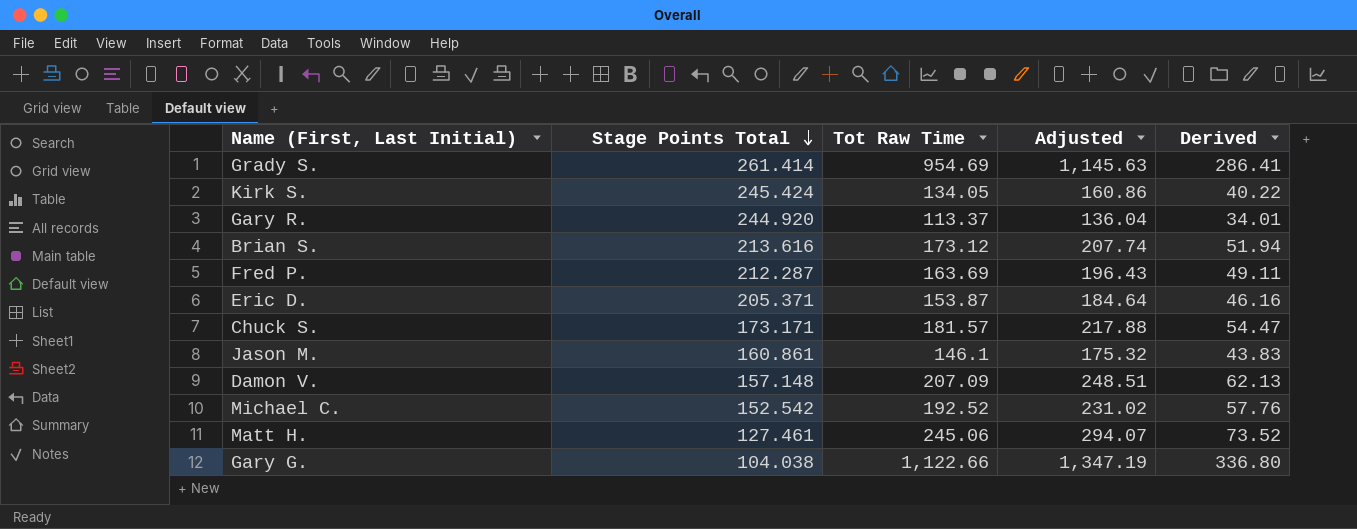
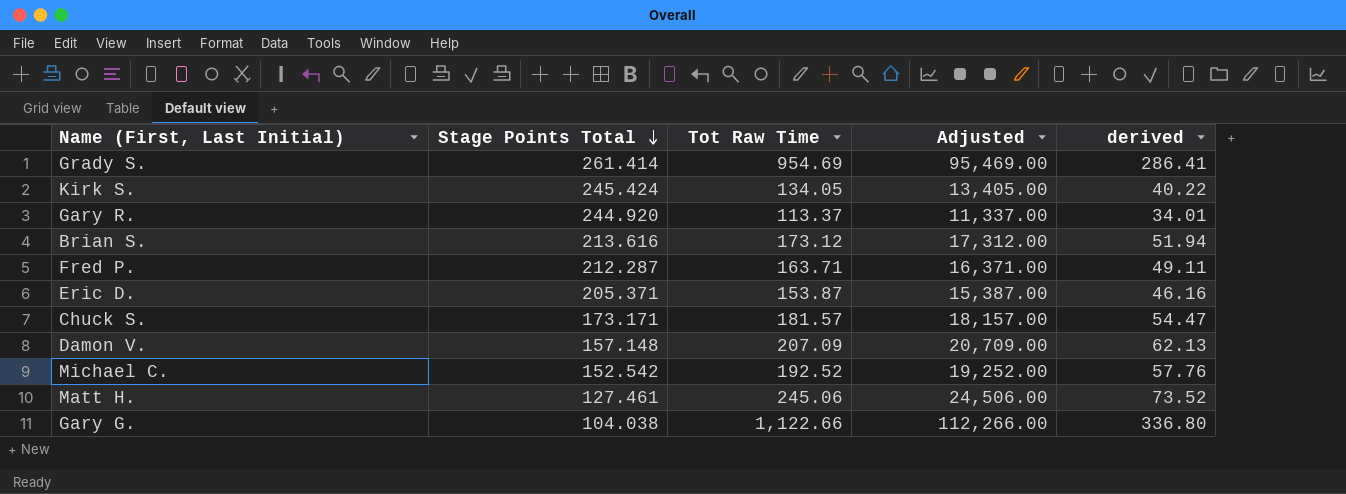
column Adjusted | formula: [Tot Raw Time] * 1.2 -> [Tot Raw Time] * 100
column name: Derived -> derived
row Jason M.: 160.861 | 146.1 | 175.32 | 43.83 -> none
Fred P. | Tot Raw Time: 163.69 -> 163.71

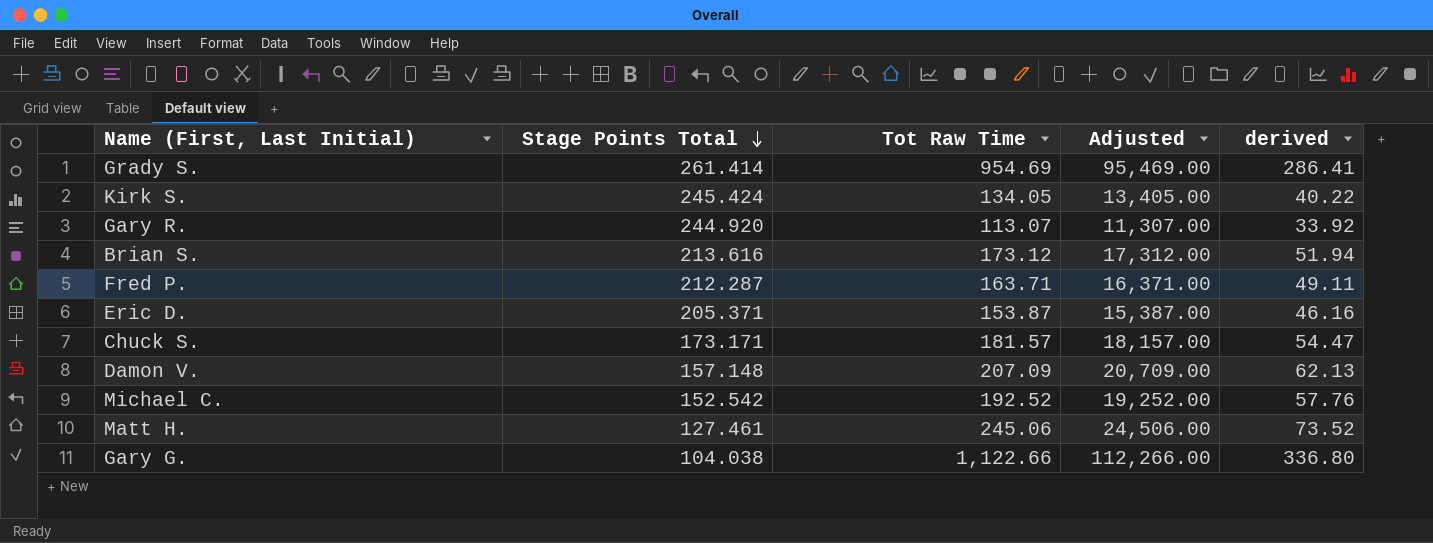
Gary R. | Tot Raw Time: 113.37 -> 113.07
Gary R. | Adjusted: 11,337.00 -> 11,307.00
Gary R. | derived: 34.01 -> 33.92

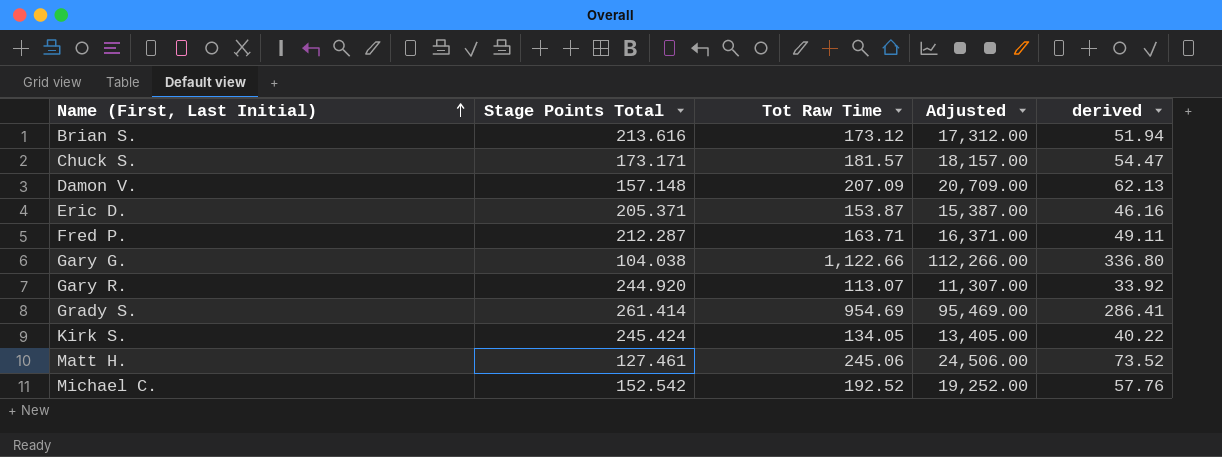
row order: Stage Points Total descending -> Name (First, Last Initial) ascending

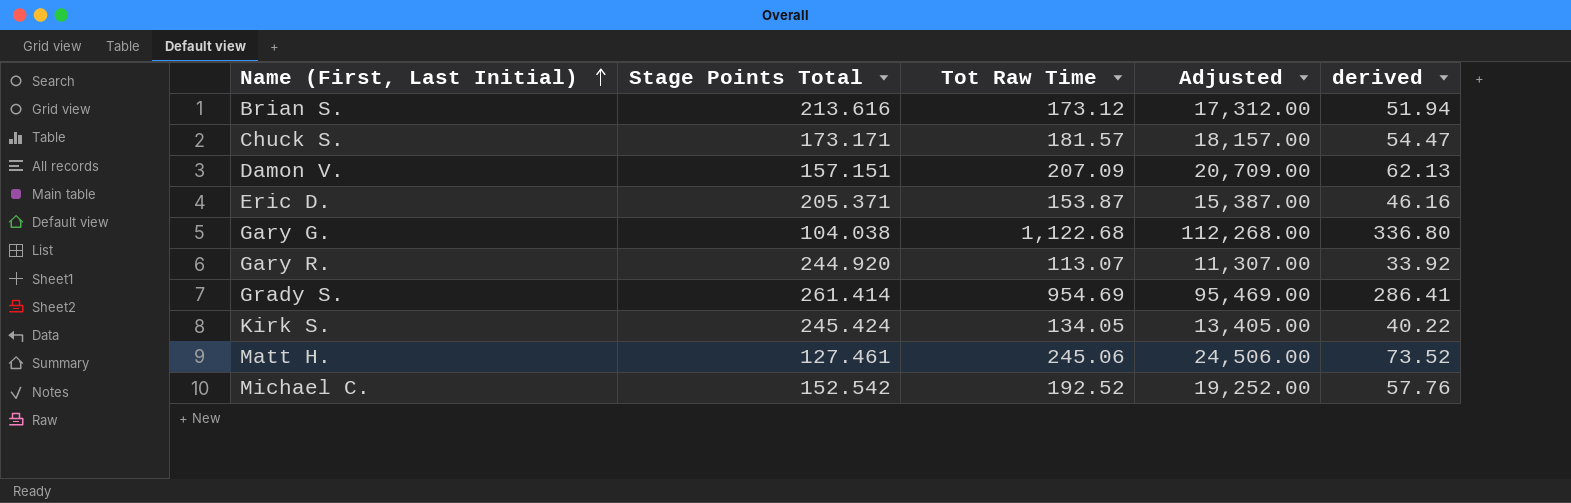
row Fred P.: 212.287 | 163.71 | 16,371.00 | 49.11 -> none
Damon V. | Stage Points Total: 157.148 -> 157.151
Gary G. | Tot Raw Time: 1,122.66 -> 1,122.68
Gary G. | Adjusted: 112,266.00 -> 112,268.00

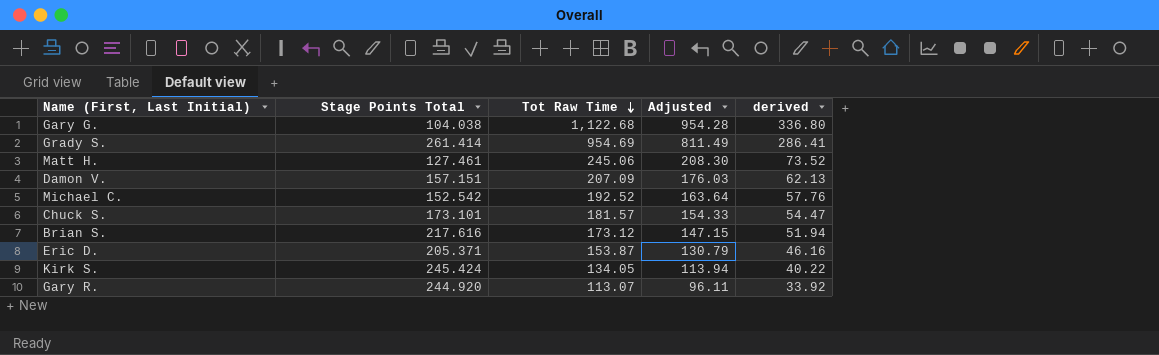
row order: Name (First, Last Initial) ascending -> Tot Raw Time descending
column Adjusted | formula: [Tot Raw Time] * 100 -> [Tot Raw Time] * 0.85
Chuck S. | Stage Points Total: 173.171 -> 173.101
Brian S. | Stage Points Total: 213.616 -> 217.616

